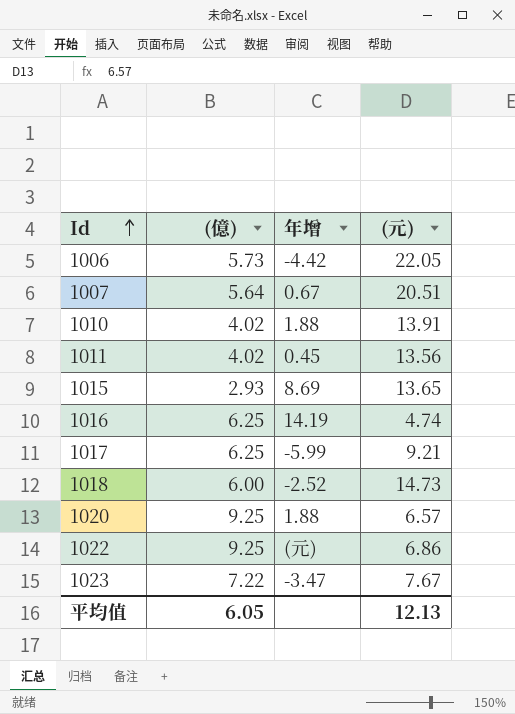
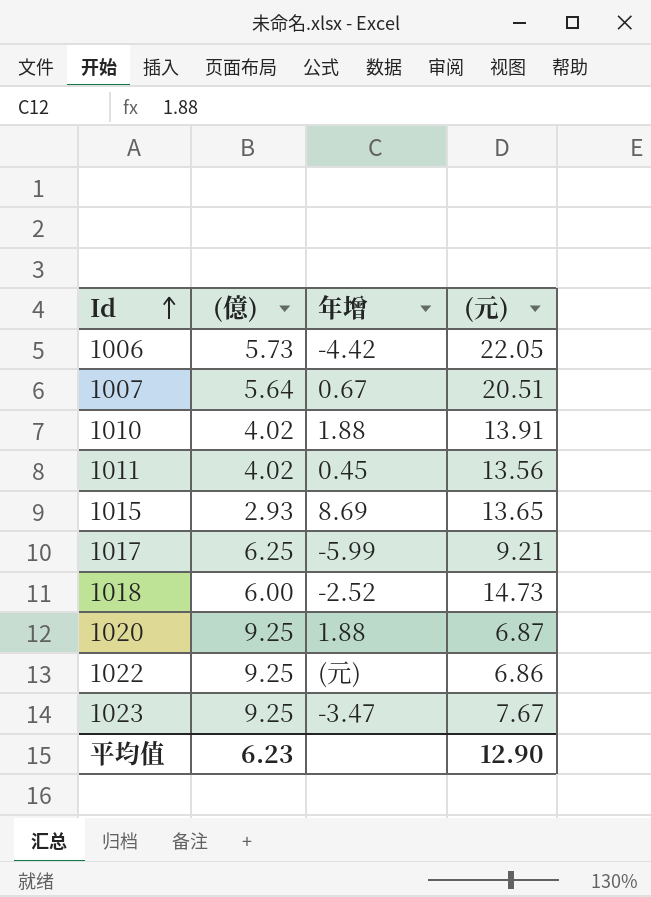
row 1016: 6.25 | 14.19 | 4.74 -> none
1020 | (元): 6.57 -> 6.87
1023 | (億): 7.22 -> 9.25
平均值 | (億): 6.05 -> 6.23
平均值 | (元): 12.13 -> 12.90

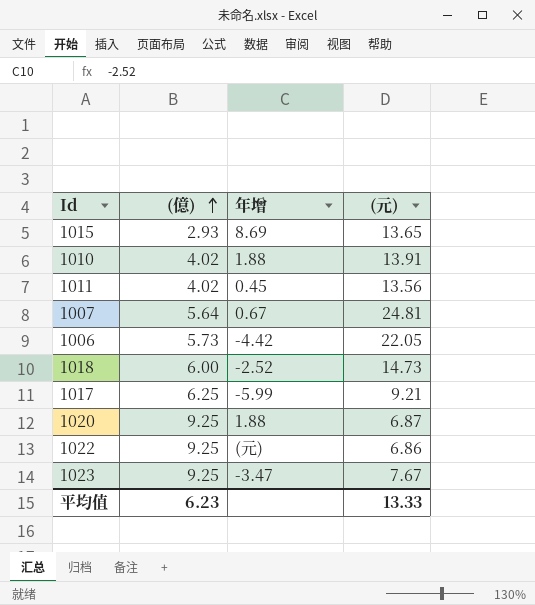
row order: Id ascending -> (億) ascending
1007 | (元): 20.51 -> 24.81
平均值 | (元): 12.90 -> 13.33

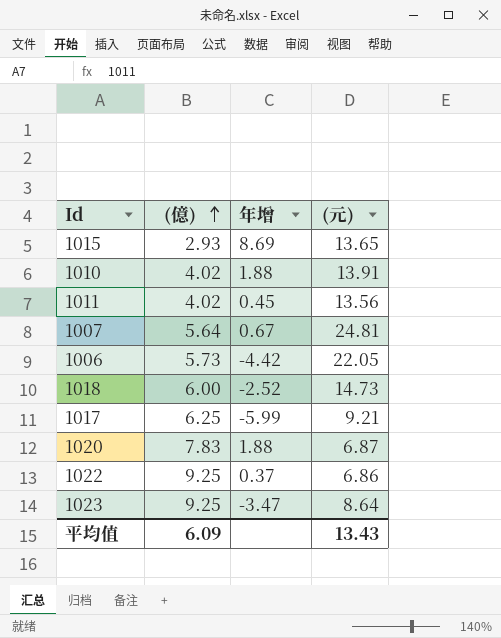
1020 | (億): 9.25 -> 7.83
1022 | 年增: (元) -> 0.37
1023 | (元): 7.67 -> 8.64
平均值 | (億): 6.23 -> 6.09
平均值 | (元): 13.33 -> 13.43

